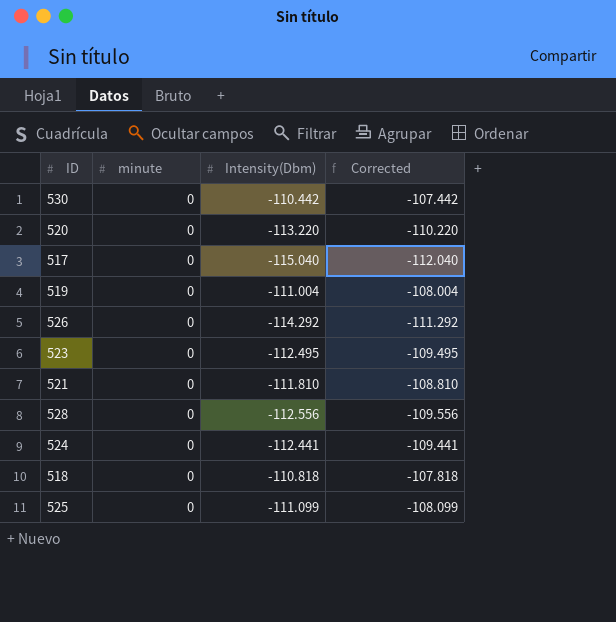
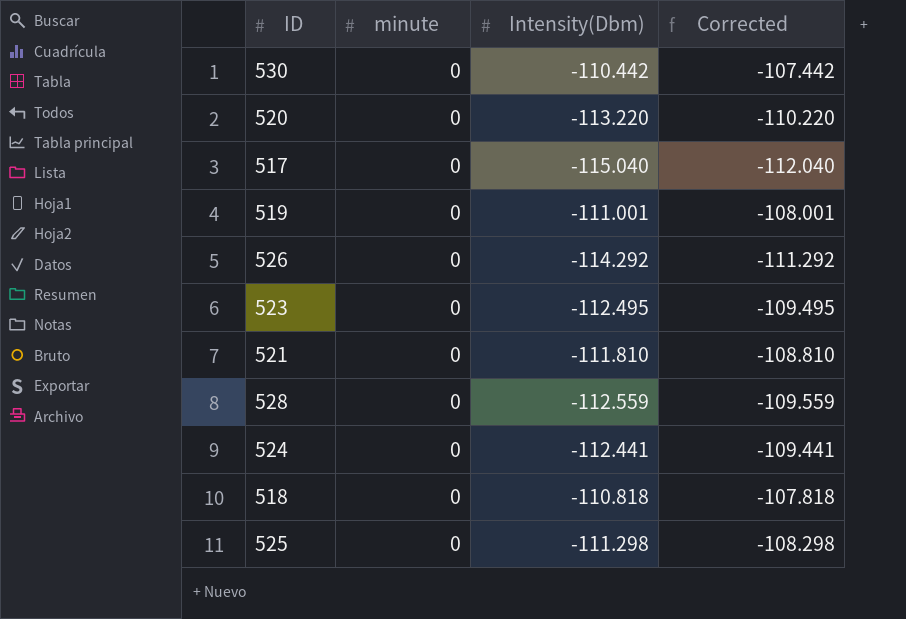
519 | Intensity(Dbm): -111.004 -> -111.001
519 | Corrected: -108.004 -> -108.001
528 | Intensity(Dbm): -112.556 -> -112.559
528 | Corrected: -109.556 -> -109.559
525 | Intensity(Dbm): -111.099 -> -111.298
525 | Corrected: -108.099 -> -108.298

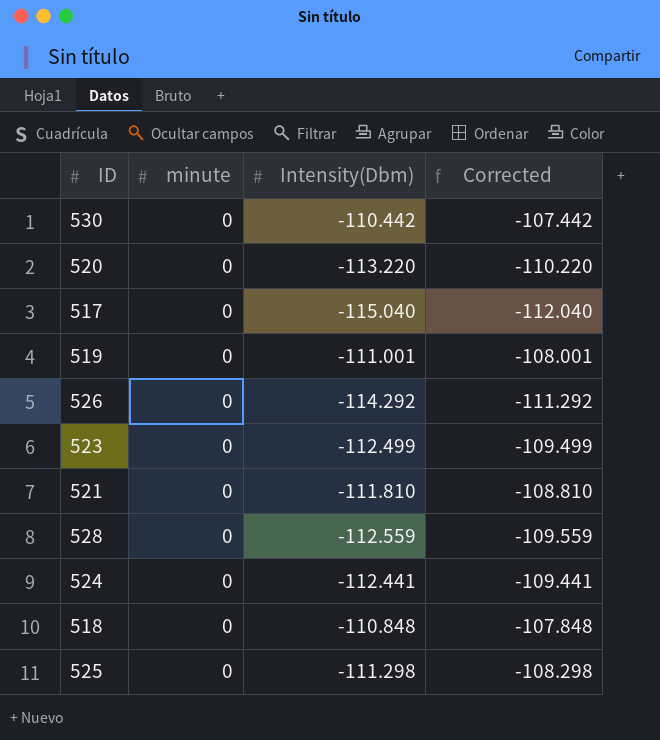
523 | Intensity(Dbm): -112.495 -> -112.499
523 | Corrected: -109.495 -> -109.499
518 | Intensity(Dbm): -110.818 -> -110.848
518 | Corrected: -107.818 -> -107.848

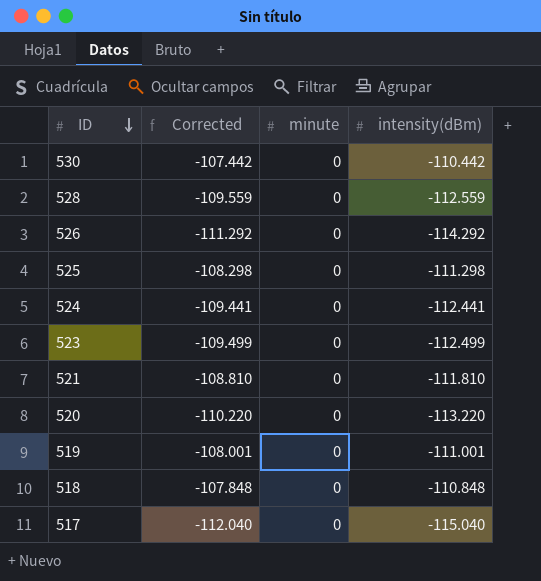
row order: none -> ID descending
column Corrected | position: 4 -> 2
column name: Intensity(Dbm) -> intensity(dBm)

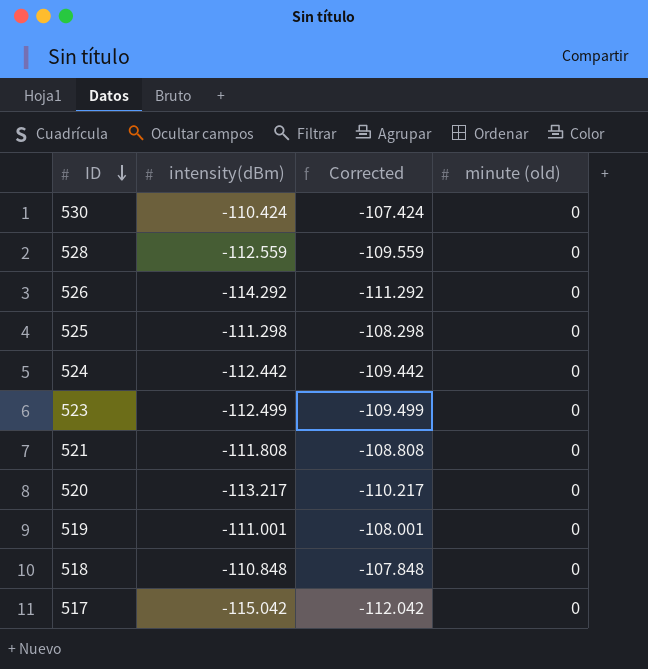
column intensity(dBm) | position: 4 -> 2
column name: minute -> minute (old)
530 | intensity(dBm): -110.442 -> -110.424
530 | Corrected: -107.442 -> -107.424
524 | intensity(dBm): -112.441 -> -112.442
524 | Corrected: -109.441 -> -109.442
521 | intensity(dBm): -111.810 -> -111.808
521 | Corrected: -108.810 -> -108.808
520 | intensity(dBm): -113.220 -> -113.217
520 | Corrected: -110.220 -> -110.217
517 | intensity(dBm): -115.040 -> -115.042
517 | Corrected: -112.040 -> -112.042

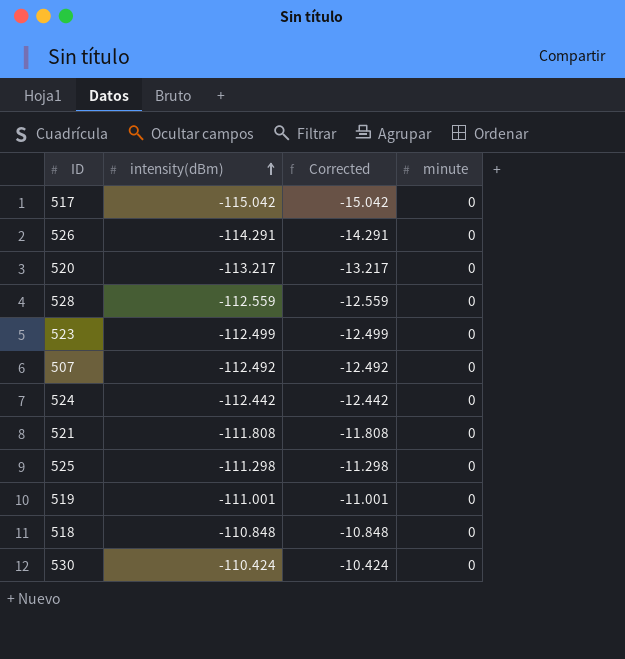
row order: ID descending -> intensity(dBm) ascending
column Corrected | formula: [intensity(dBm)] + 3 -> [intensity(dBm)] + 100
column name: minute (old) -> minute
526 | intensity(dBm): -114.292 -> -114.291
row 507: none -> -112.492 | -12.492 | 0

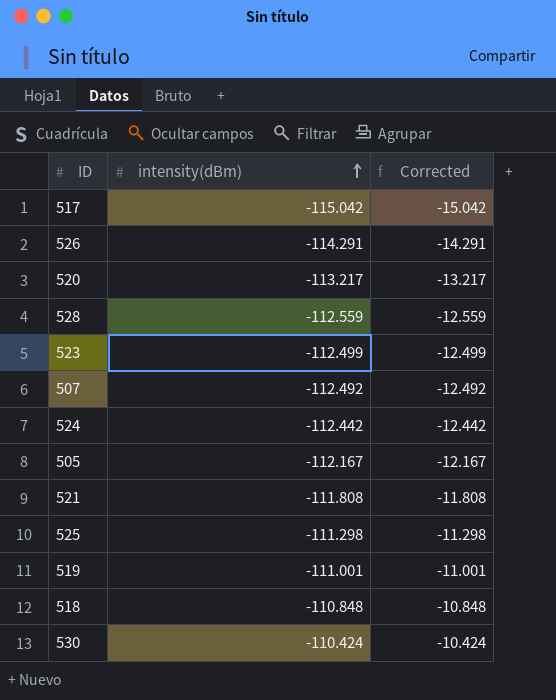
column minute | position: 4 -> none
row 505: none -> -112.167 | -12.167

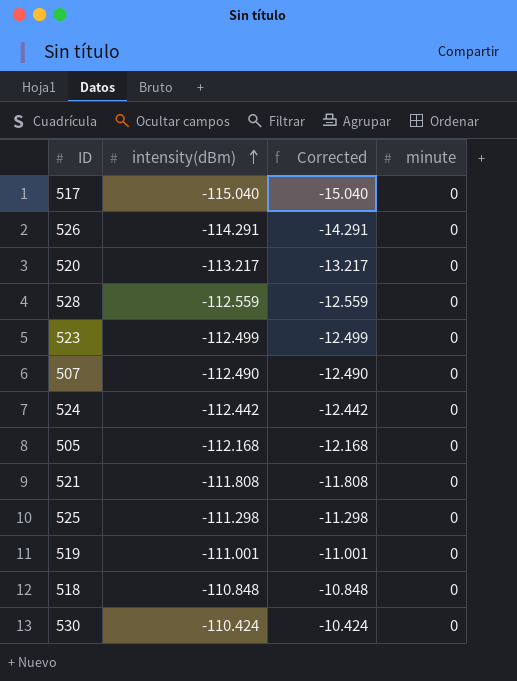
column minute | position: none -> 4
517 | intensity(dBm): -115.042 -> -115.040
517 | Corrected: -15.042 -> -15.040
507 | intensity(dBm): -112.492 -> -112.490
507 | Corrected: -12.492 -> -12.490
505 | intensity(dBm): -112.167 -> -112.168
505 | Corrected: -12.167 -> -12.168

